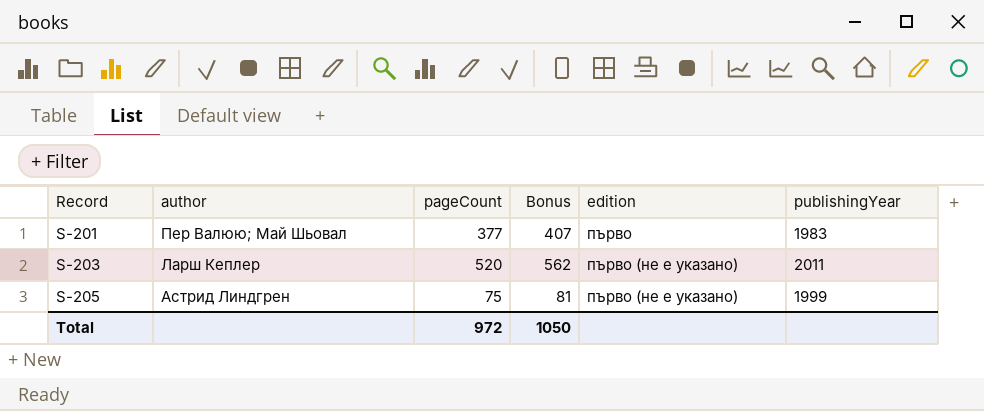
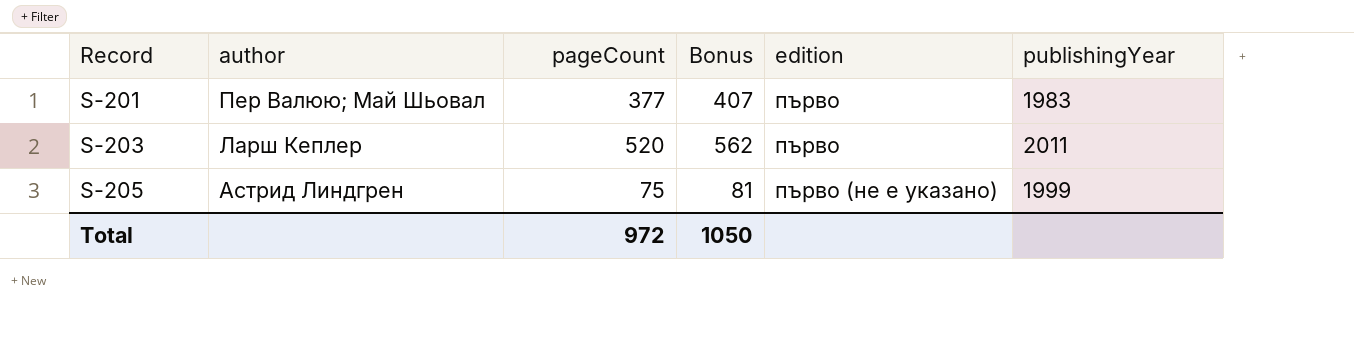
S-203 | edition: първо (не е указано) -> първо

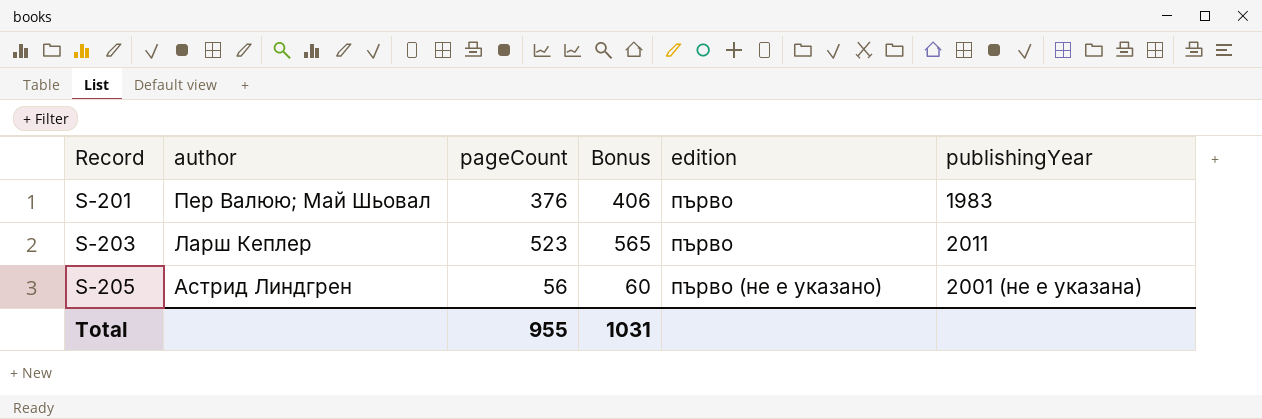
S-201 | pageCount: 377 -> 376
S-201 | Bonus: 407 -> 406
S-203 | pageCount: 520 -> 523
S-203 | Bonus: 562 -> 565
S-205 | pageCount: 75 -> 56
S-205 | Bonus: 81 -> 60
S-205 | publishingYear: 1999 -> 2001 (не е указана)
Total | pageCount: 972 -> 955
Total | Bonus: 1050 -> 1031

